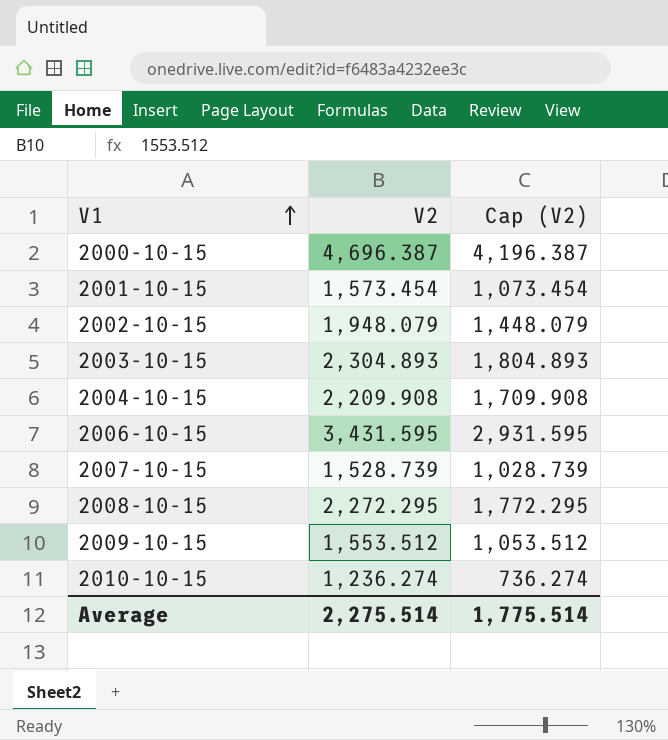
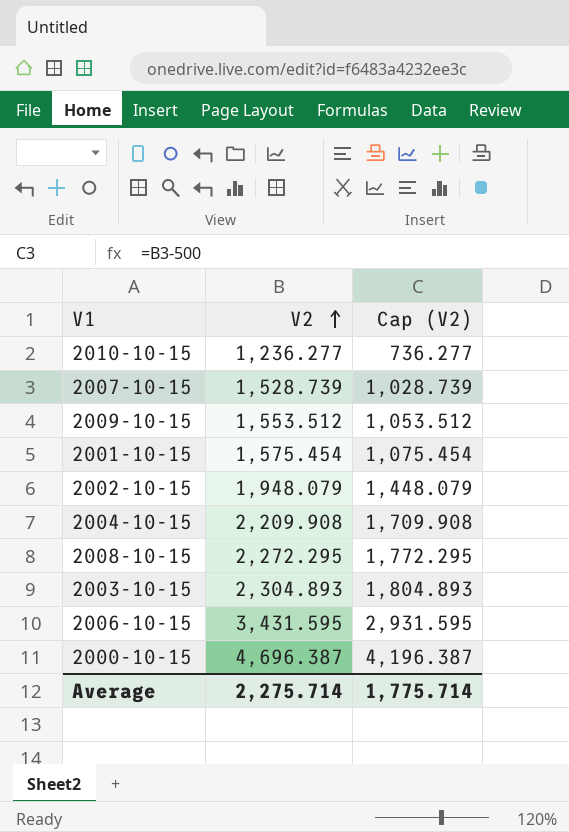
row order: V1 ascending -> V2 ascending
2010-10-15 | V2: 1,236.274 -> 1,236.277
2010-10-15 | Cap (V2): 736.274 -> 736.277
2001-10-15 | V2: 1,573.454 -> 1,575.454
2001-10-15 | Cap (V2): 1,073.454 -> 1,075.454
Average | V2: 2,275.514 -> 2,275.714
Average | Cap (V2): 1,775.514 -> 1,775.714

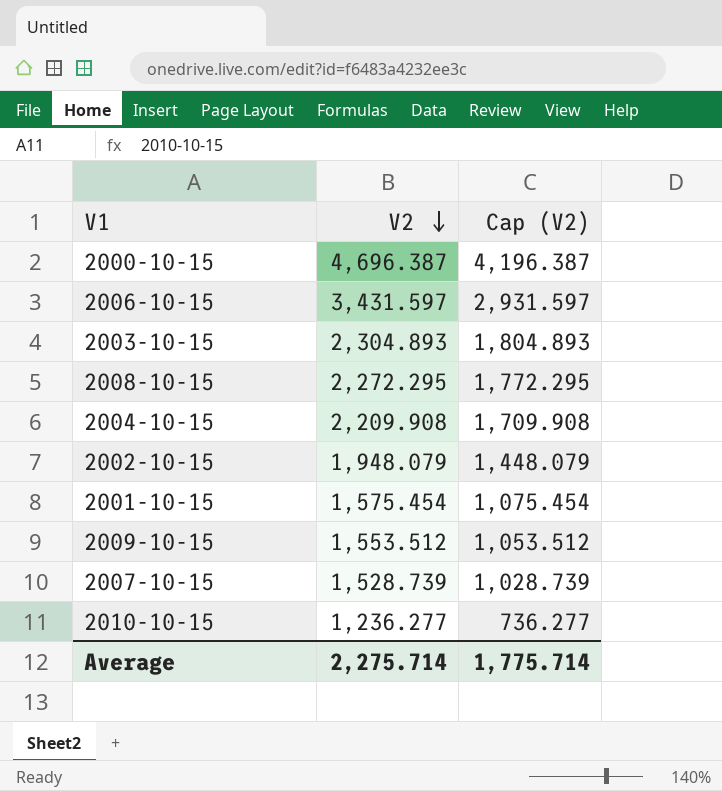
row order: V2 ascending -> V2 descending
2006-10-15 | V2: 3,431.595 -> 3,431.597
2006-10-15 | Cap (V2): 2,931.595 -> 2,931.597

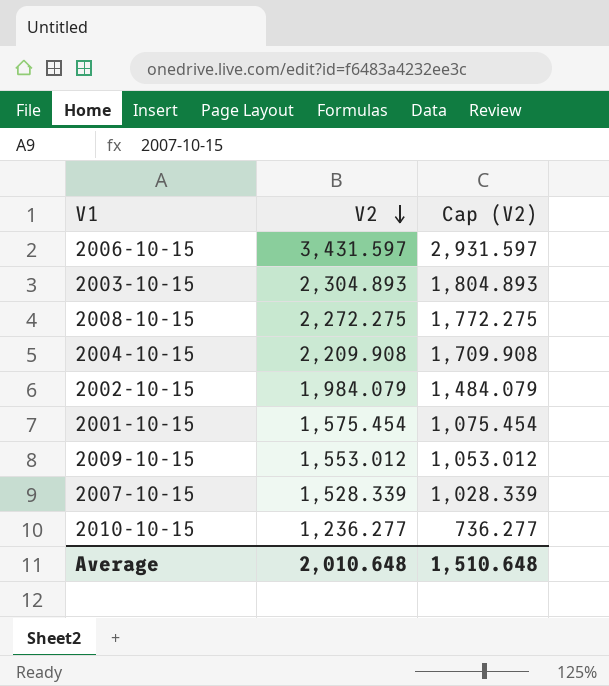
row 2000-10-15: 4,696.387 | 4,196.387 -> none
2008-10-15 | V2: 2,272.295 -> 2,272.275
2008-10-15 | Cap (V2): 1,772.295 -> 1,772.275
2002-10-15 | V2: 1,948.079 -> 1,984.079
2002-10-15 | Cap (V2): 1,448.079 -> 1,484.079
2009-10-15 | V2: 1,553.512 -> 1,553.012
2009-10-15 | Cap (V2): 1,053.512 -> 1,053.012
2007-10-15 | V2: 1,528.739 -> 1,528.339
2007-10-15 | Cap (V2): 1,028.739 -> 1,028.339
Average | V2: 2,275.714 -> 2,010.648
Average | Cap (V2): 1,775.714 -> 1,510.648

